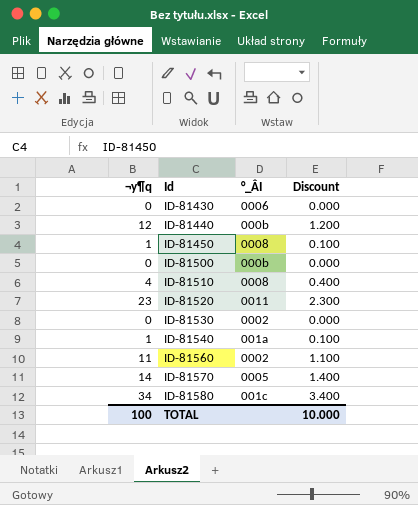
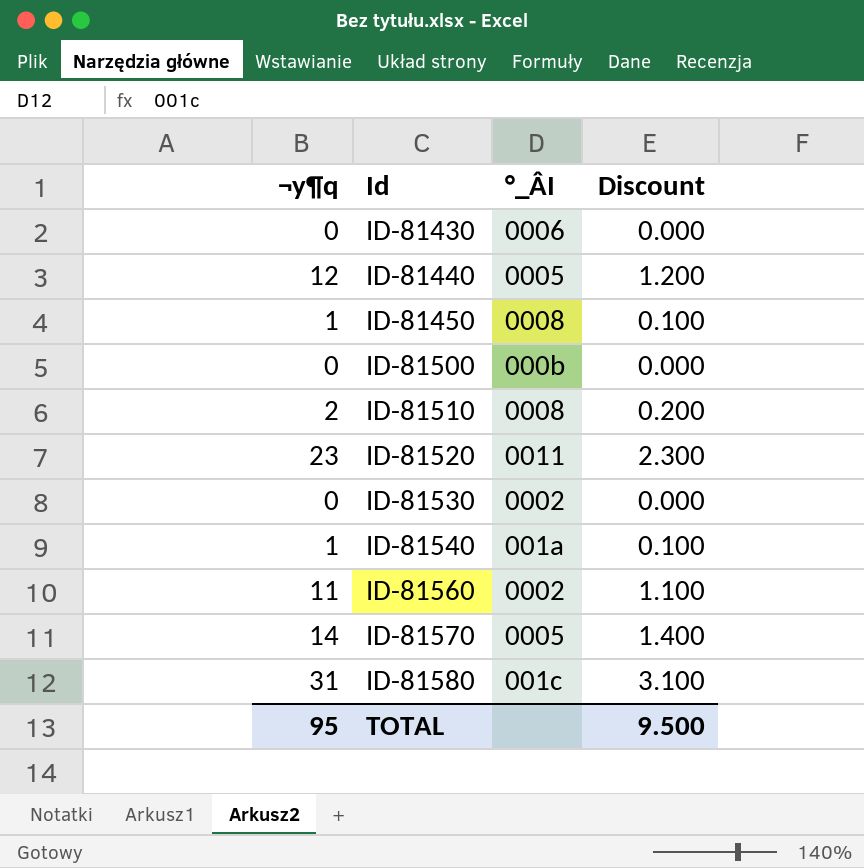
ID-81440 | °_ÂI: 000b -> 0005
ID-81510 | ¬y¶q: 4 -> 2
ID-81510 | Discount: 0.400 -> 0.200
ID-81580 | ¬y¶q: 34 -> 31
ID-81580 | Discount: 3.400 -> 3.100
TOTAL | ¬y¶q: 100 -> 95
TOTAL | Discount: 10.000 -> 9.500

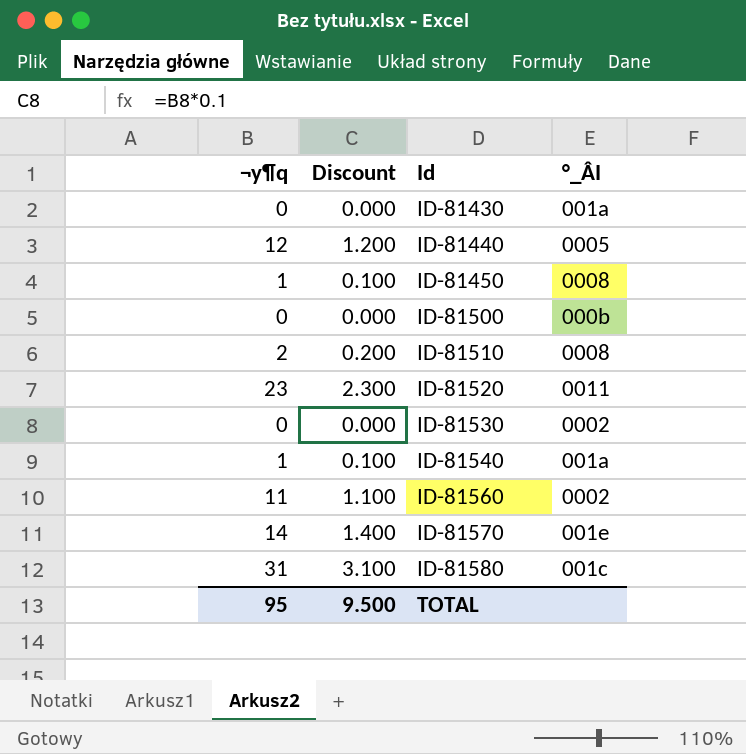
column Discount | position: 4 -> 2
ID-81430 | °_ÂI: 0006 -> 001a
ID-81570 | °_ÂI: 0005 -> 001e

